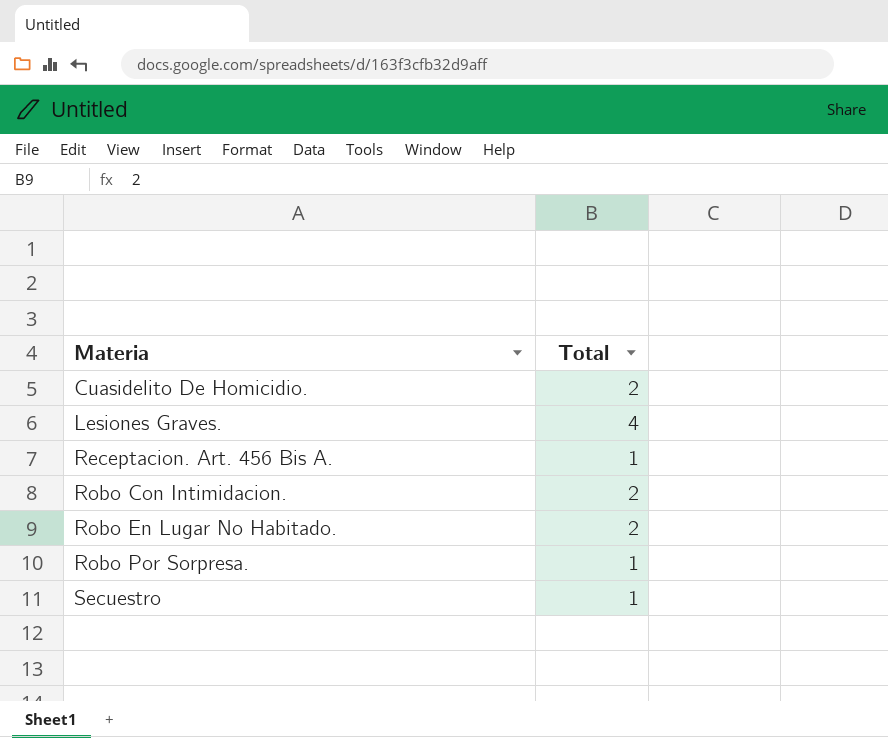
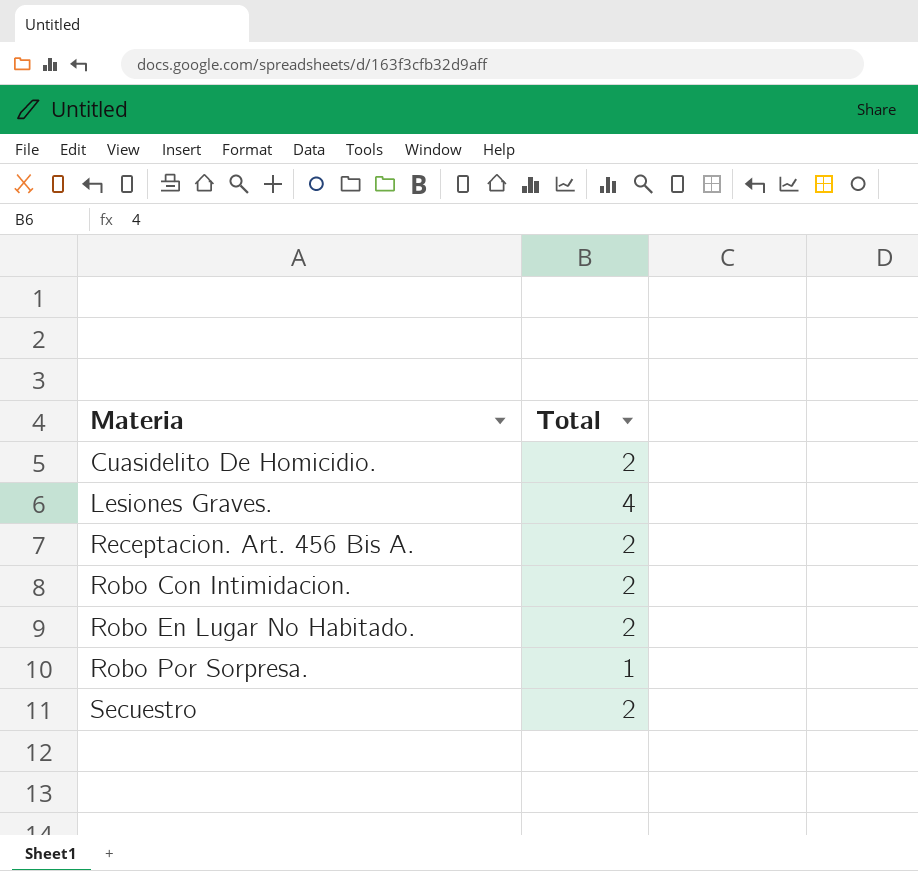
Receptacion. Art. 456 Bis A. | Total: 1 -> 2
Secuestro | Total: 1 -> 2

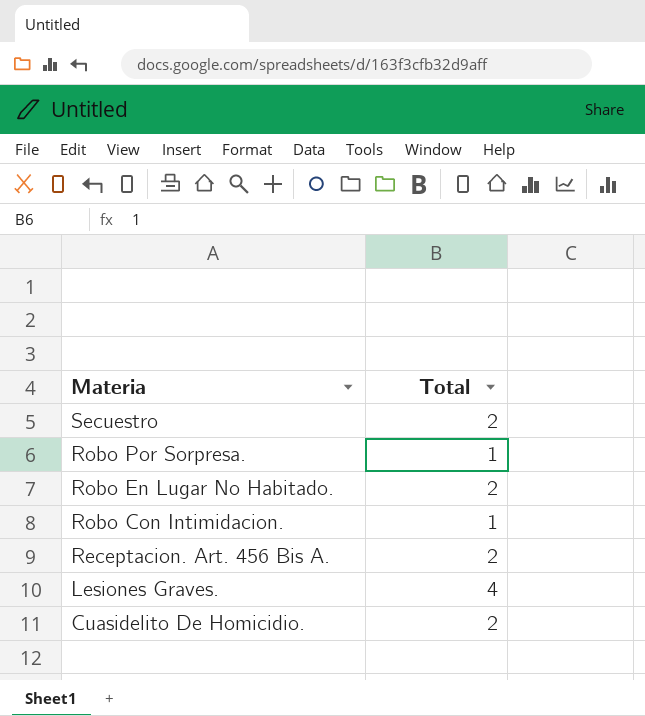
row order: Materia ascending -> Materia descending
Robo Con Intimidacion. | Total: 2 -> 1

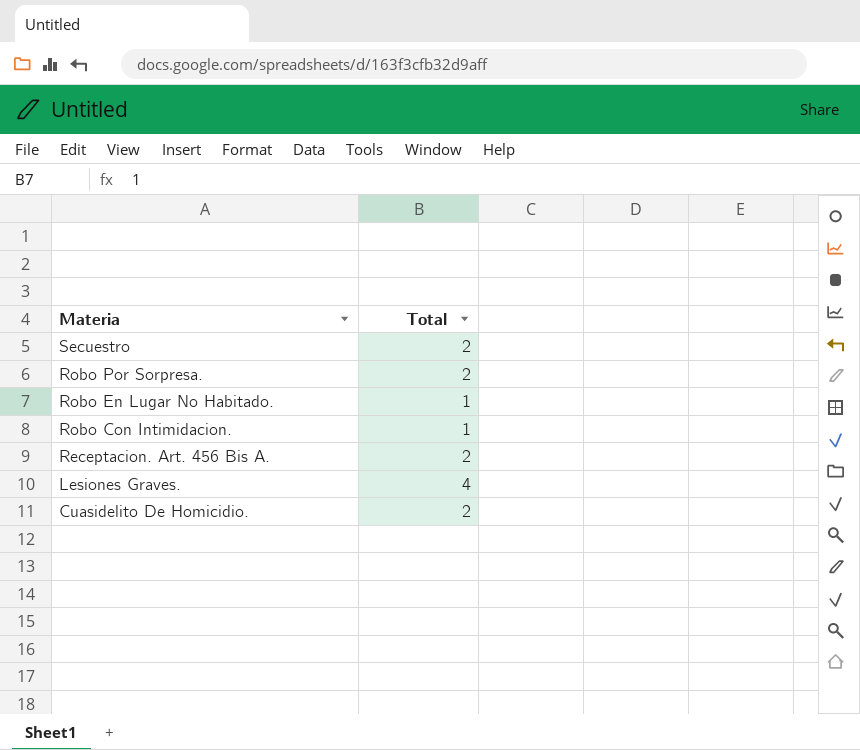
Robo Por Sorpresa. | Total: 1 -> 2
Robo En Lugar No Habitado. | Total: 2 -> 1

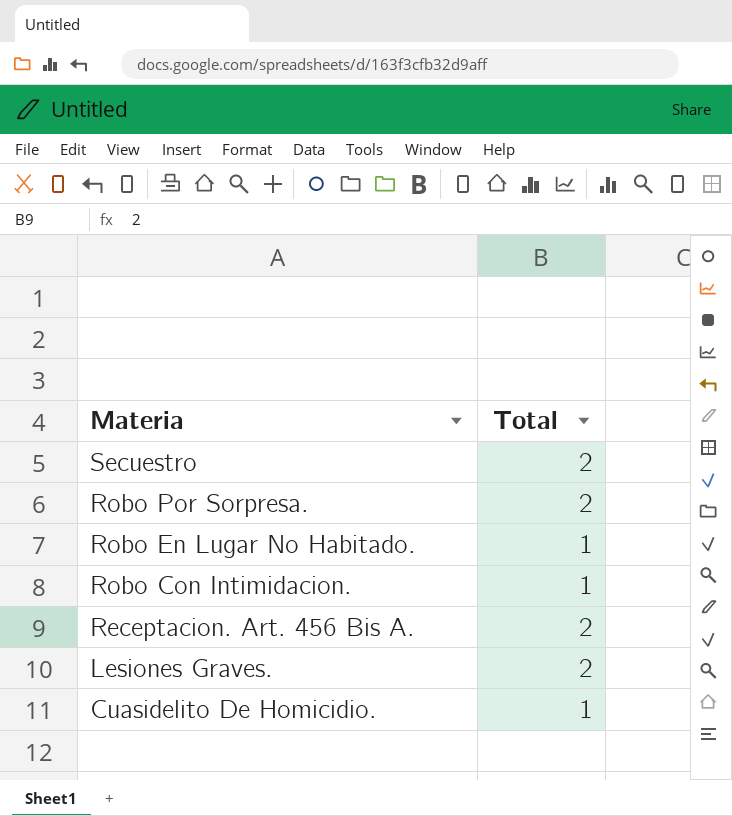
Lesiones Graves. | Total: 4 -> 2
Cuasidelito De Homicidio. | Total: 2 -> 1

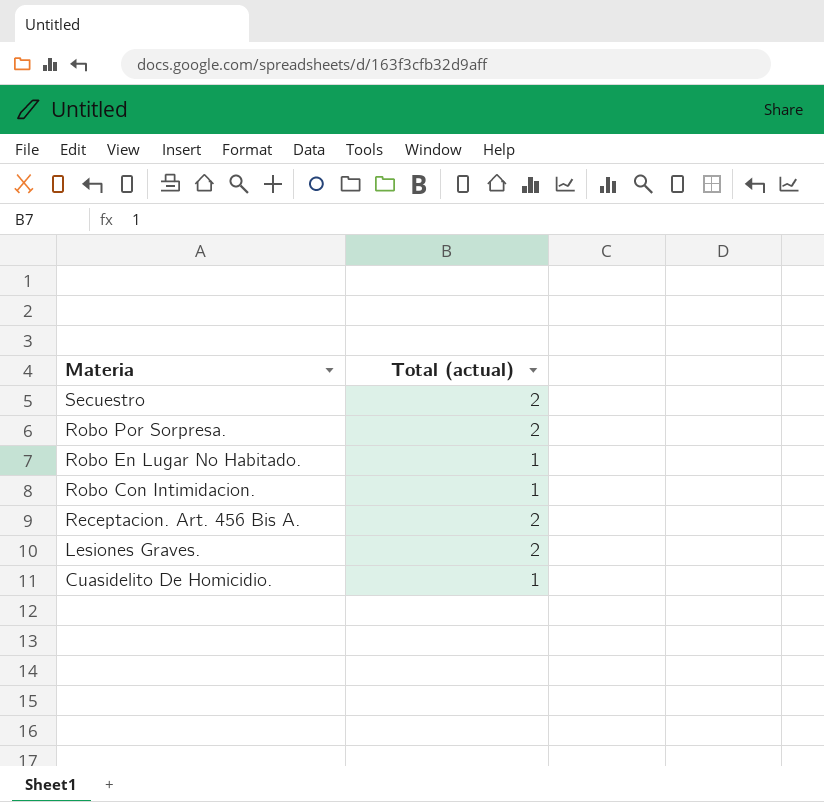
column name: Total -> Total (actual)

